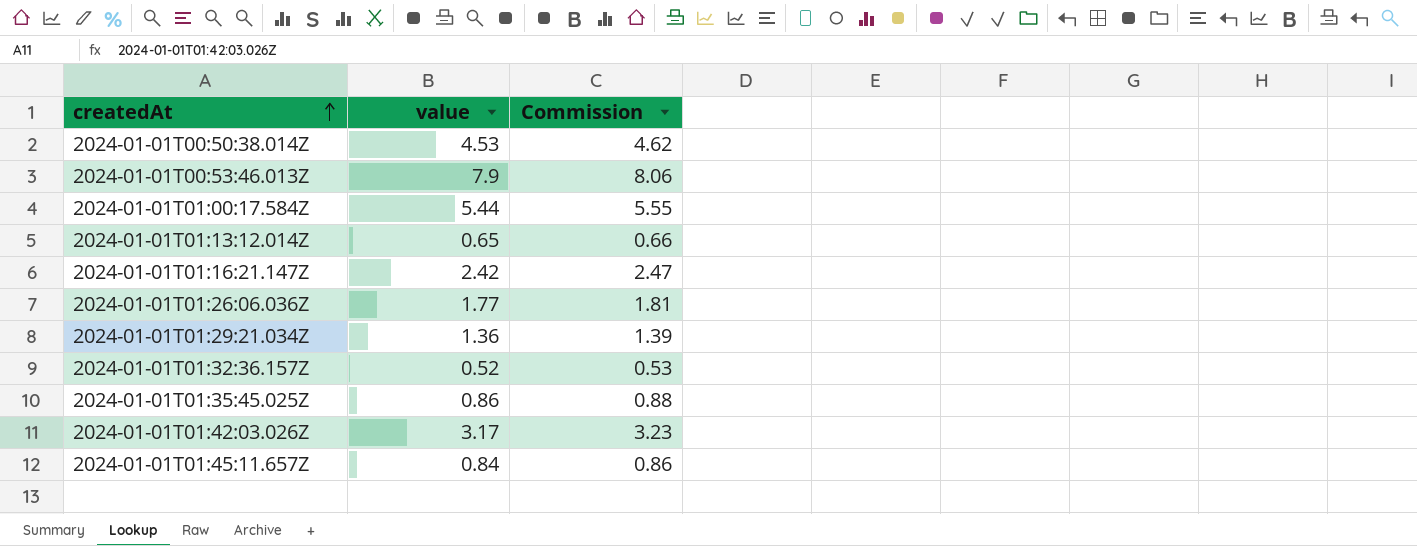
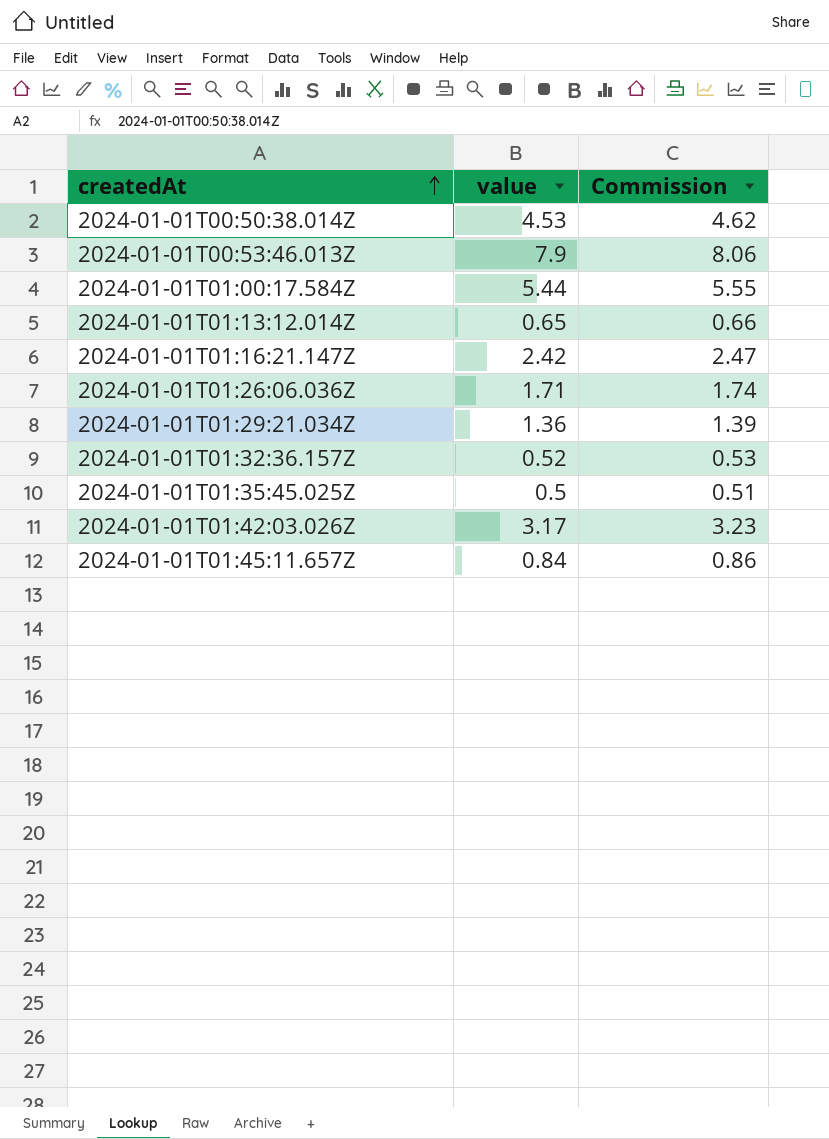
2024-01-01T01:26:06.036Z | value: 1.77 -> 1.71
2024-01-01T01:26:06.036Z | Commission: 1.81 -> 1.74
2024-01-01T01:35:45.025Z | value: 0.86 -> 0.5
2024-01-01T01:35:45.025Z | Commission: 0.88 -> 0.51

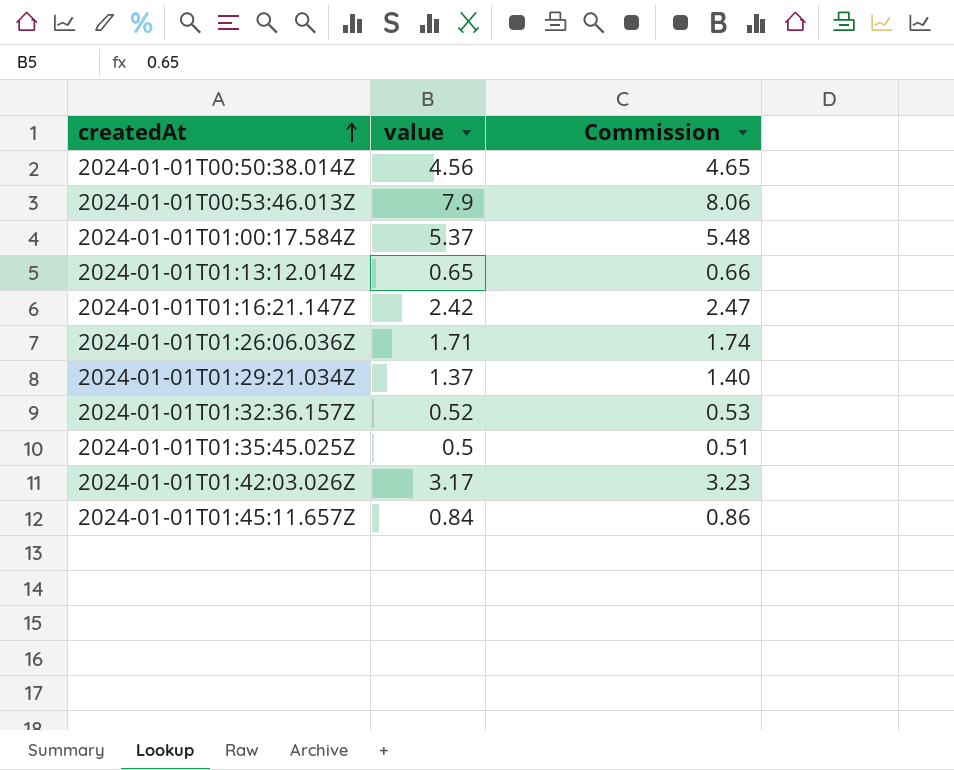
2024-01-01T00:50:38.014Z | value: 4.53 -> 4.56
2024-01-01T00:50:38.014Z | Commission: 4.62 -> 4.65
2024-01-01T01:00:17.584Z | value: 5.44 -> 5.37
2024-01-01T01:00:17.584Z | Commission: 5.55 -> 5.48
2024-01-01T01:29:21.034Z | value: 1.36 -> 1.37
2024-01-01T01:29:21.034Z | Commission: 1.39 -> 1.40

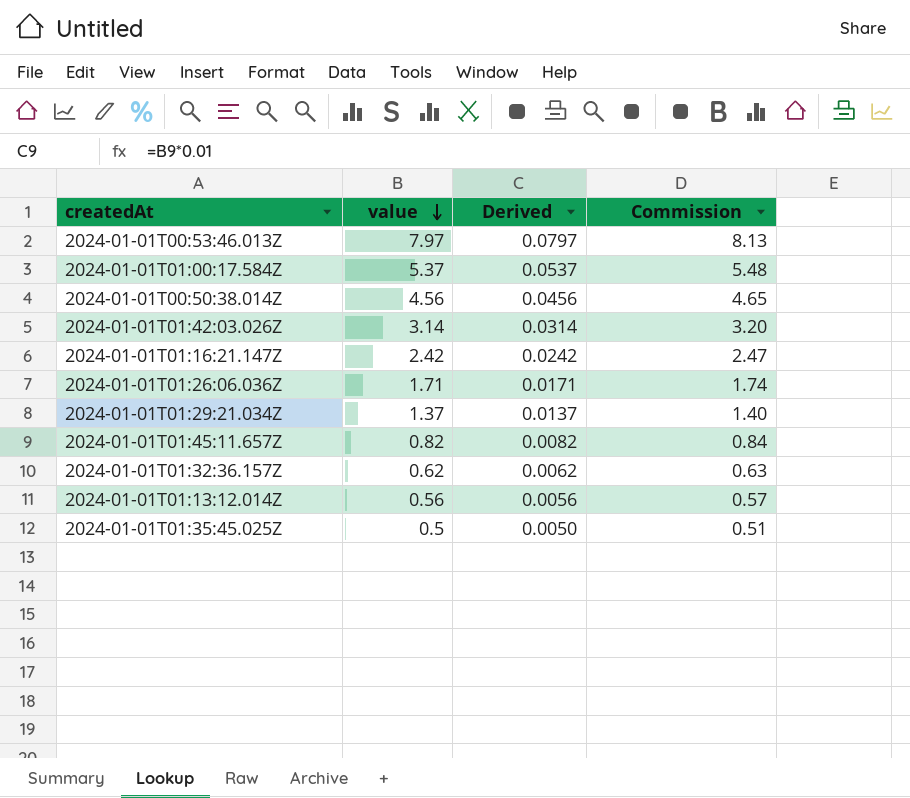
row order: createdAt ascending -> value descending
column Derived | formula: none -> [value] * 0.01
2024-01-01T00:53:46.013Z | value: 7.9 -> 7.97
2024-01-01T00:53:46.013Z | Commission: 8.06 -> 8.13
2024-01-01T01:42:03.026Z | value: 3.17 -> 3.14
2024-01-01T01:42:03.026Z | Commission: 3.23 -> 3.20
2024-01-01T01:45:11.657Z | value: 0.84 -> 0.82
2024-01-01T01:45:11.657Z | Commission: 0.86 -> 0.84
2024-01-01T01:32:36.157Z | value: 0.52 -> 0.62
2024-01-01T01:32:36.157Z | Commission: 0.53 -> 0.63
2024-01-01T01:13:12.014Z | value: 0.65 -> 0.56
2024-01-01T01:13:12.014Z | Commission: 0.66 -> 0.57

